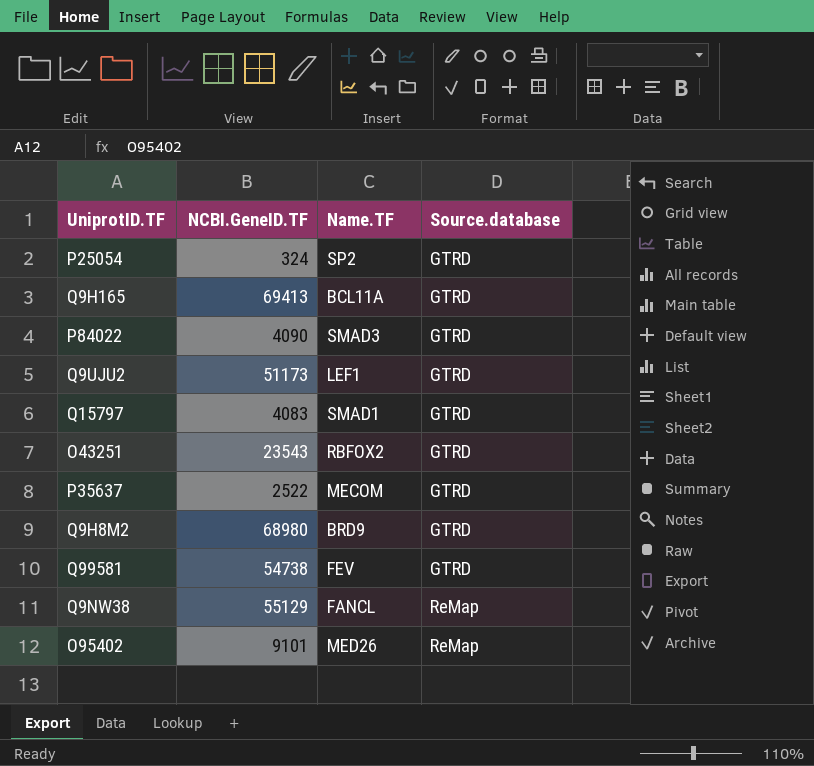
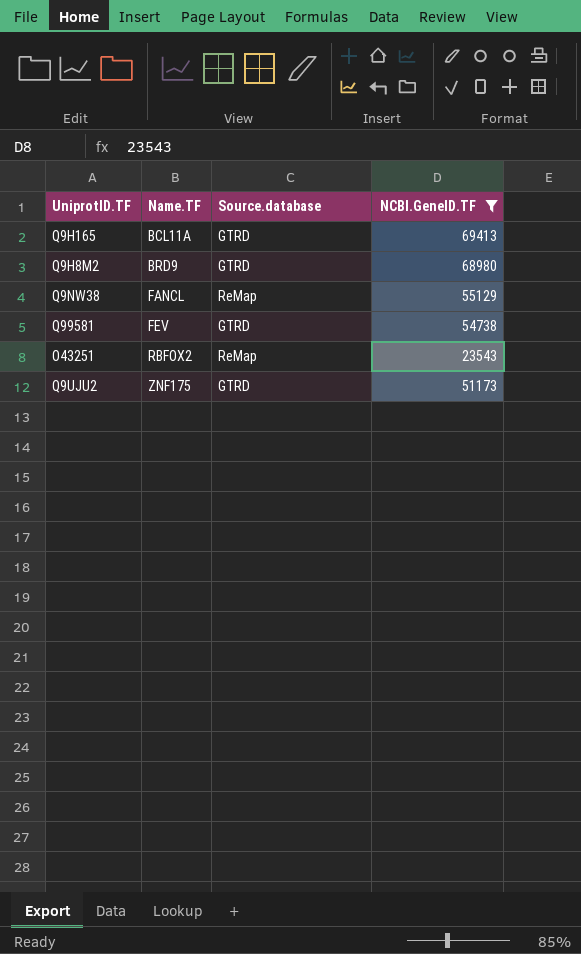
filter: none -> NCBI.GeneID.TF >= 23543
row order: Source.database ascending -> Name.TF ascending
column NCBI.GeneID.TF | position: 2 -> 4
O43251 | Source.database: GTRD -> ReMap
Q9UJU2 | Name.TF: LEF1 -> ZNF175

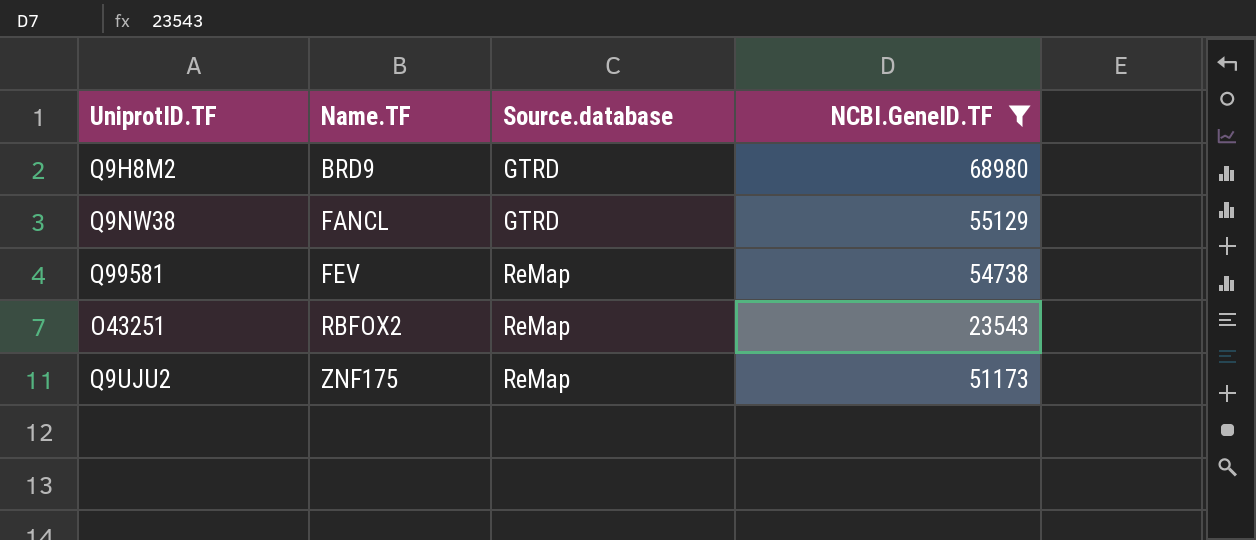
row Q9H165: BCL11A | GTRD | 69413 -> none
Q9NW38 | Source.database: ReMap -> GTRD
Q99581 | Source.database: GTRD -> ReMap
Q9UJU2 | Source.database: GTRD -> ReMap

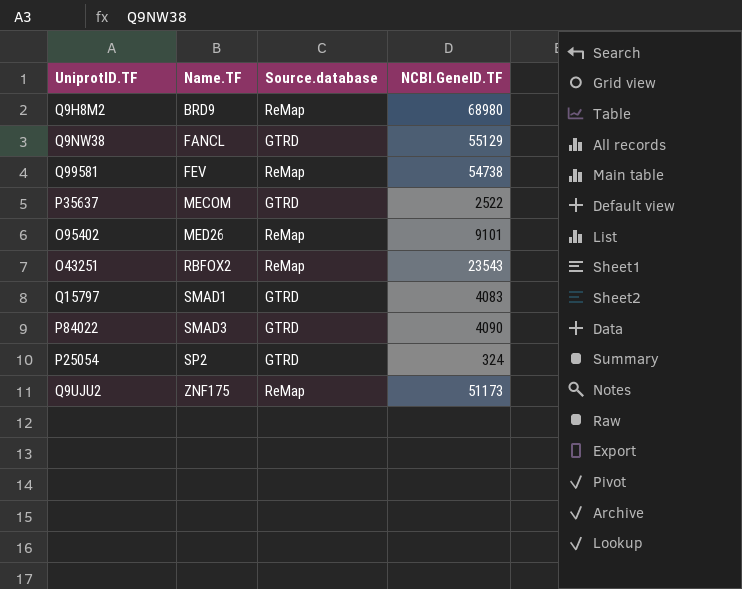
filter: NCBI.GeneID.TF >= 23543 -> none
Q9H8M2 | Source.database: GTRD -> ReMap

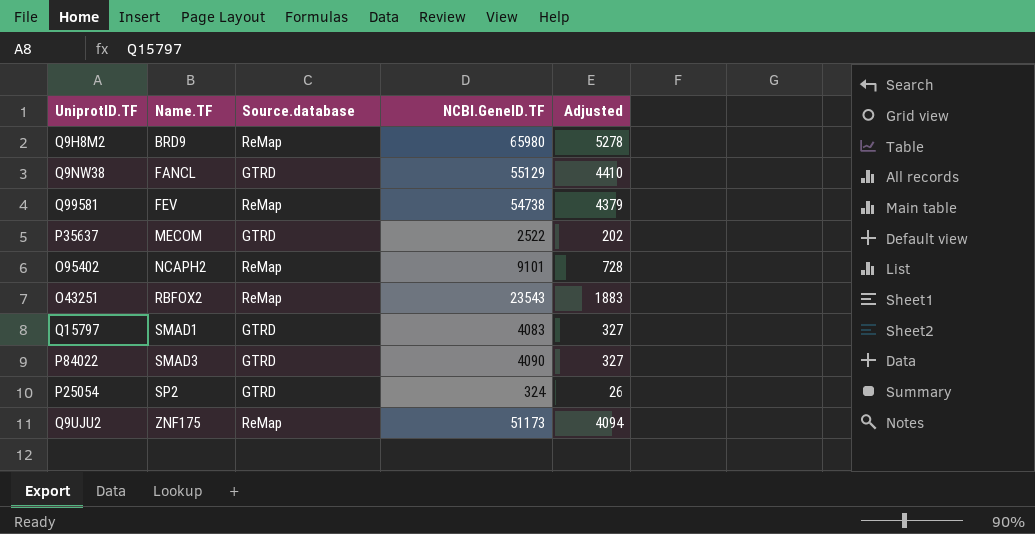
column Adjusted | formula: none -> [NCBI.GeneID.TF] * 0.08
Q9H8M2 | NCBI.GeneID.TF: 68980 -> 65980
O95402 | Name.TF: MED26 -> NCAPH2

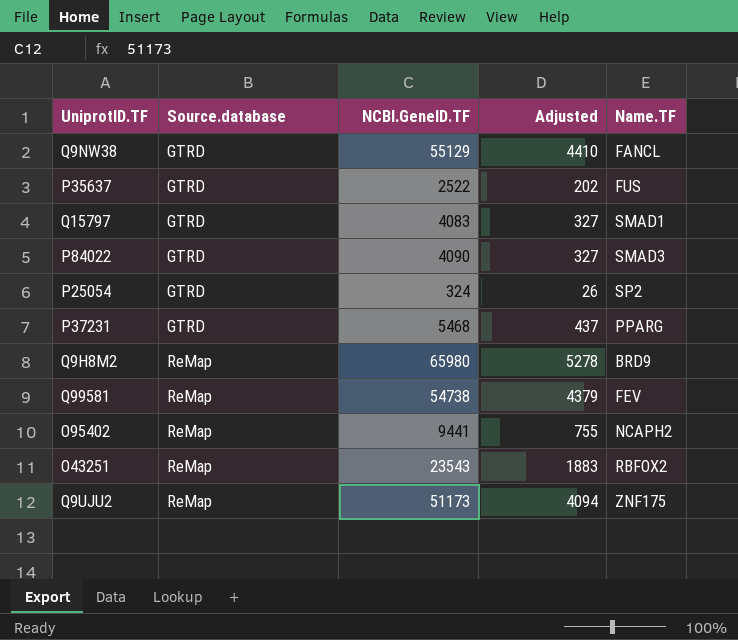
row order: Name.TF ascending -> Source.database ascending
column Name.TF | position: 2 -> 5
P35637 | Name.TF: MECOM -> FUS
row P37231: none -> GTRD | 5468 | 437 | PPARG
O95402 | NCBI.GeneID.TF: 9101 -> 9441
O95402 | Adjusted: 728 -> 755

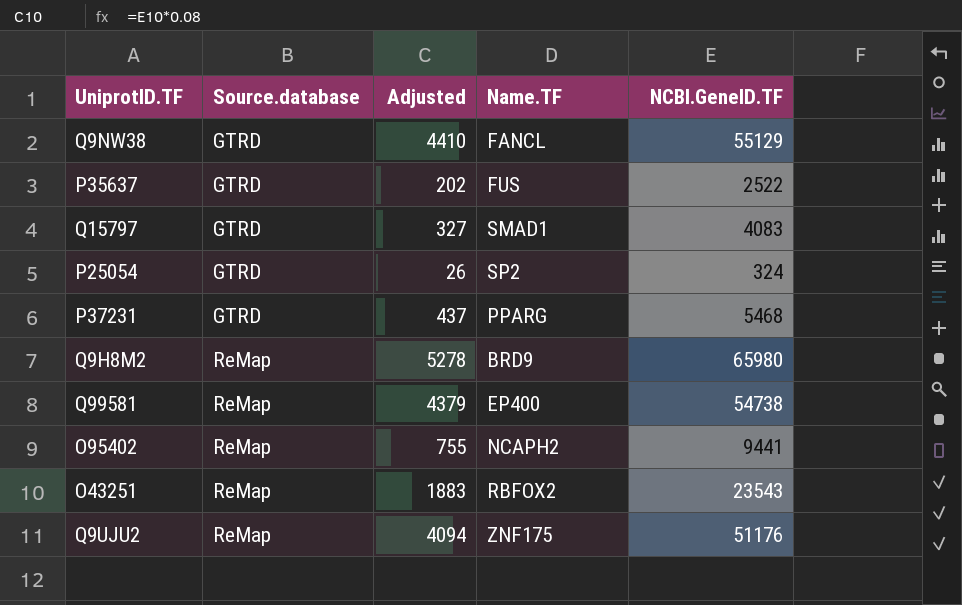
column NCBI.GeneID.TF | position: 3 -> 5
row P84022: GTRD | 4090 | 327 | SMAD3 -> none
Q99581 | Name.TF: FEV -> EP400
Q9UJU2 | NCBI.GeneID.TF: 51173 -> 51176

